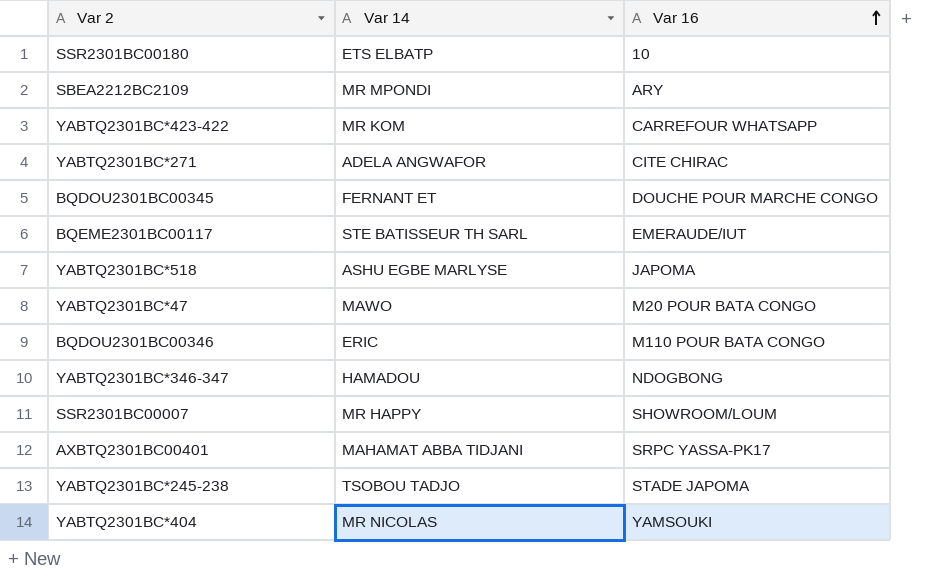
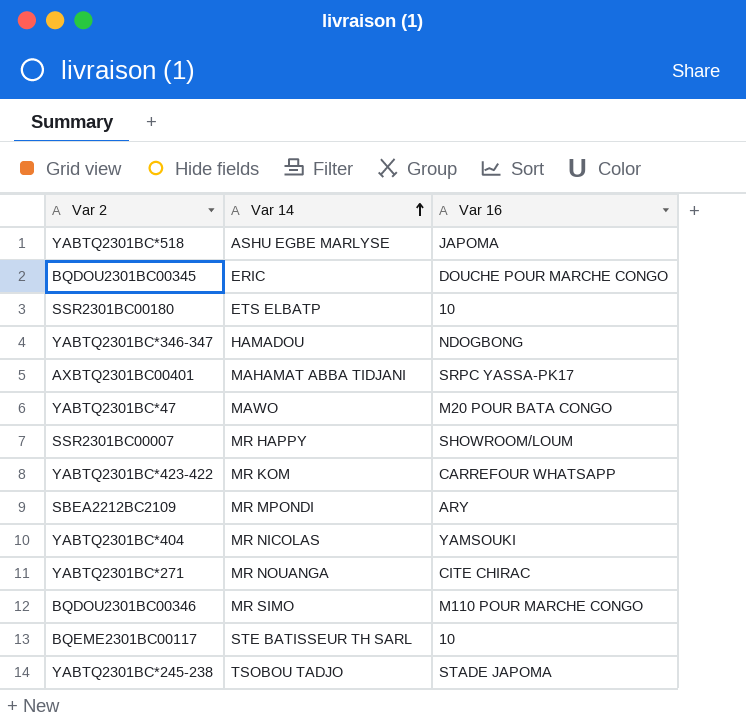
row order: Var 16 ascending -> Var 14 ascending
BQDOU2301BC00345 | Var 14: FERNANT ET -> ERIC
YABTQ2301BC*271 | Var 14: ADELA ANGWAFOR -> MR NOUANGA
BQDOU2301BC00346 | Var 14: ERIC -> MR SIMO
BQDOU2301BC00346 | Var 16: M110 POUR BATA CONGO -> M110 POUR MARCHE CONGO
BQEME2301BC00117 | Var 16: EMERAUDE/IUT -> 10

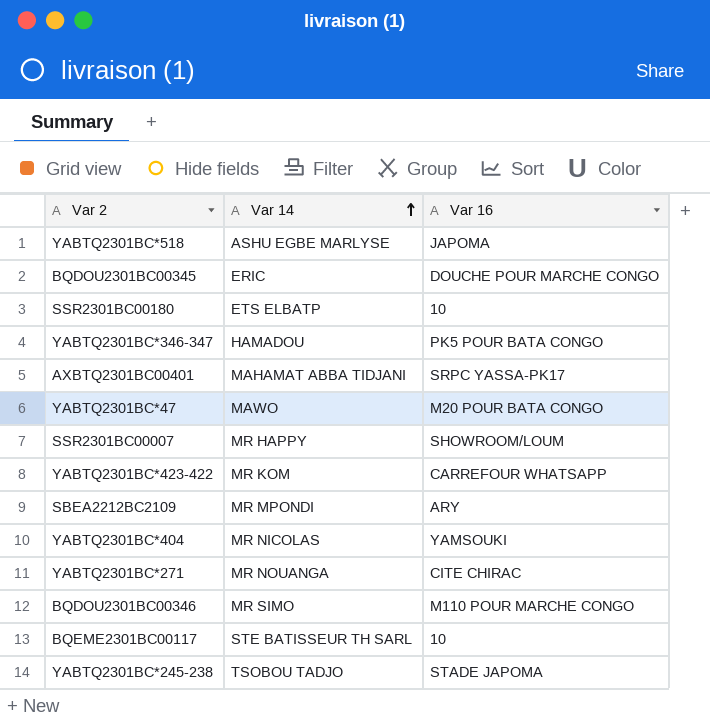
YABTQ2301BC*346-347 | Var 16: NDOGBONG -> PK5 POUR BATA CONGO

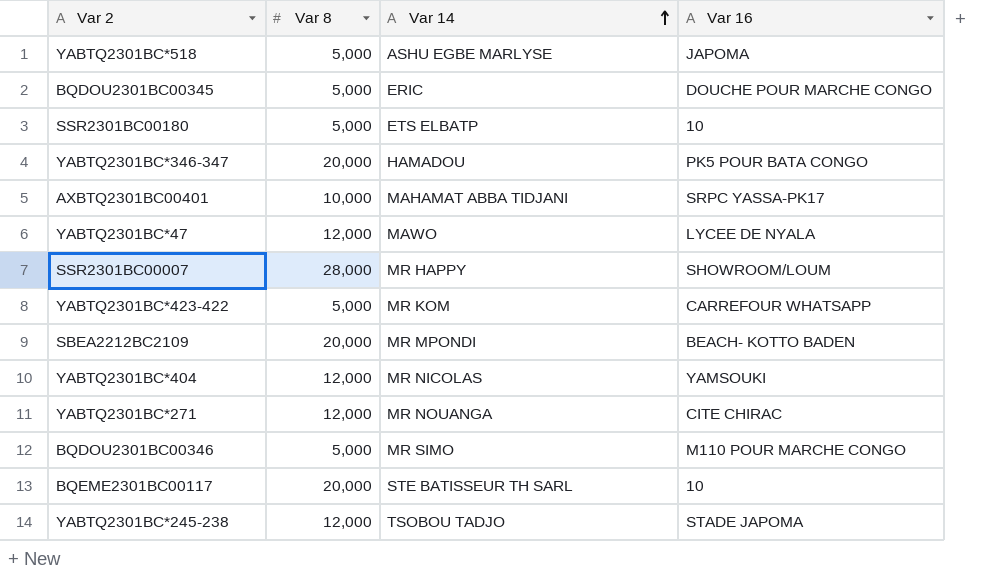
column Var 8 | position: none -> 2
YABTQ2301BC*47 | Var 16: M20 POUR BATA CONGO -> LYCEE DE NYALA
SBEA2212BC2109 | Var 16: ARY -> BEACH- KOTTO BADEN

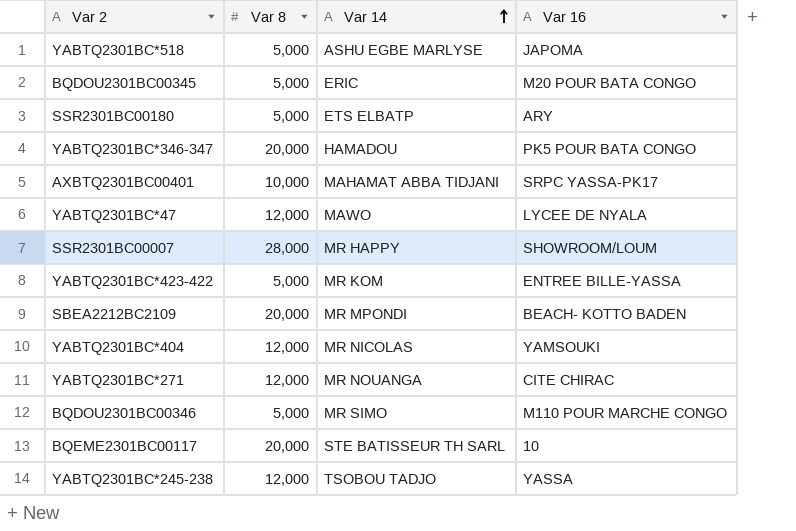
BQDOU2301BC00345 | Var 16: DOUCHE POUR MARCHE CONGO -> M20 POUR BATA CONGO
SSR2301BC00180 | Var 16: 10 -> ARY
YABTQ2301BC*423-422 | Var 16: CARREFOUR WHATSAPP -> ENTREE BILLE-YASSA
YABTQ2301BC*245-238 | Var 16: STADE JAPOMA -> YASSA

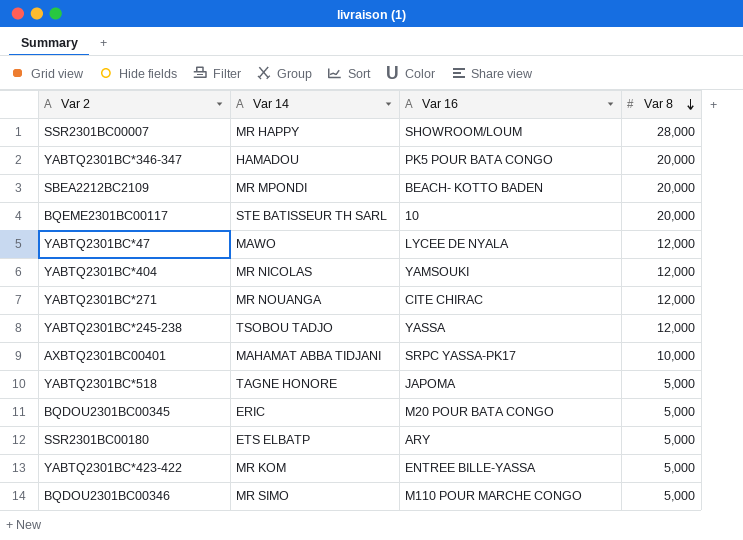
row order: Var 14 ascending -> Var 8 descending
column Var 8 | position: 2 -> 4
YABTQ2301BC*518 | Var 14: ASHU EGBE MARLYSE -> TAGNE HONORE

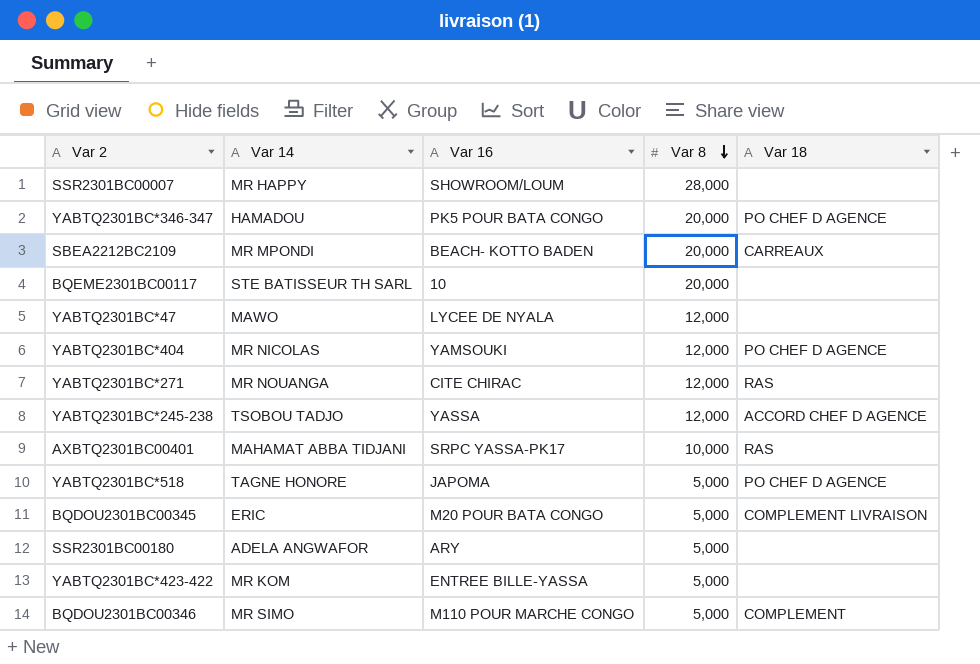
column Var 18 | position: none -> 5
SSR2301BC00180 | Var 14: ETS ELBATP -> ADELA ANGWAFOR

